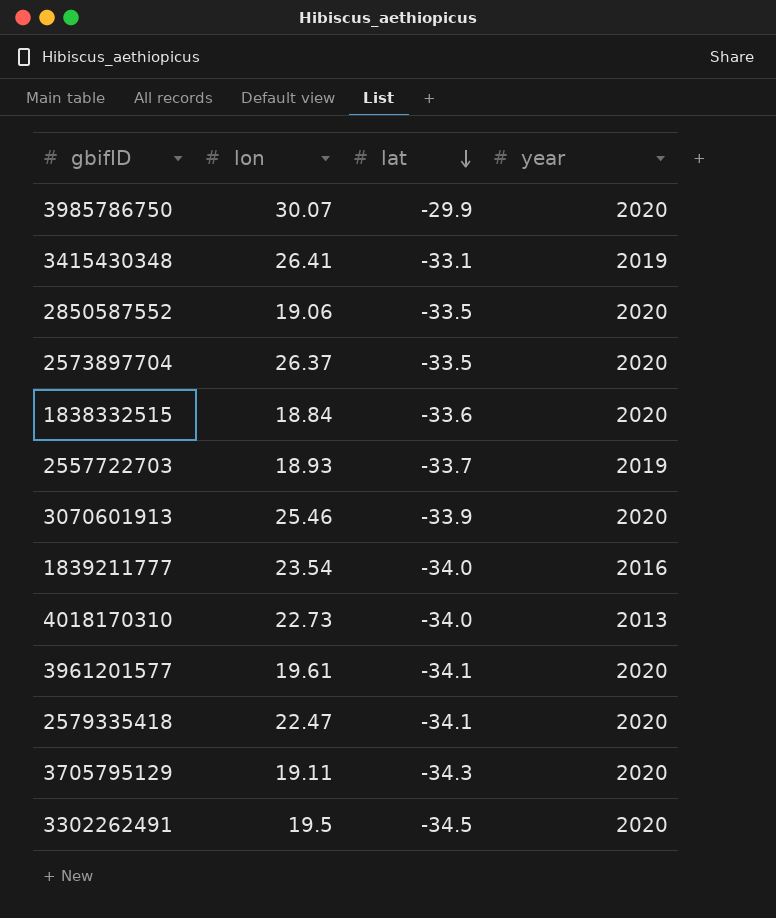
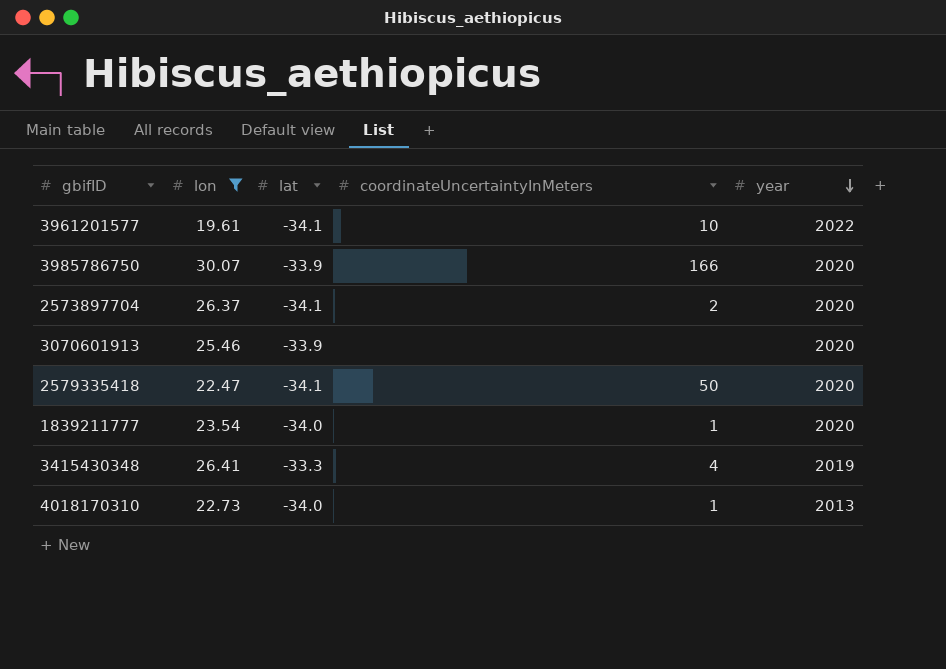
filter: none -> lon >= 19.61
row order: lat descending -> year descending
column coordinateUncertaintyInMeters | position: none -> 4
3961201577 | year: 2020 -> 2022
3985786750 | lat: -29.9 -> -33.9
2573897704 | lat: -33.5 -> -34.1
1839211777 | year: 2016 -> 2020
3415430348 | lat: -33.1 -> -33.3

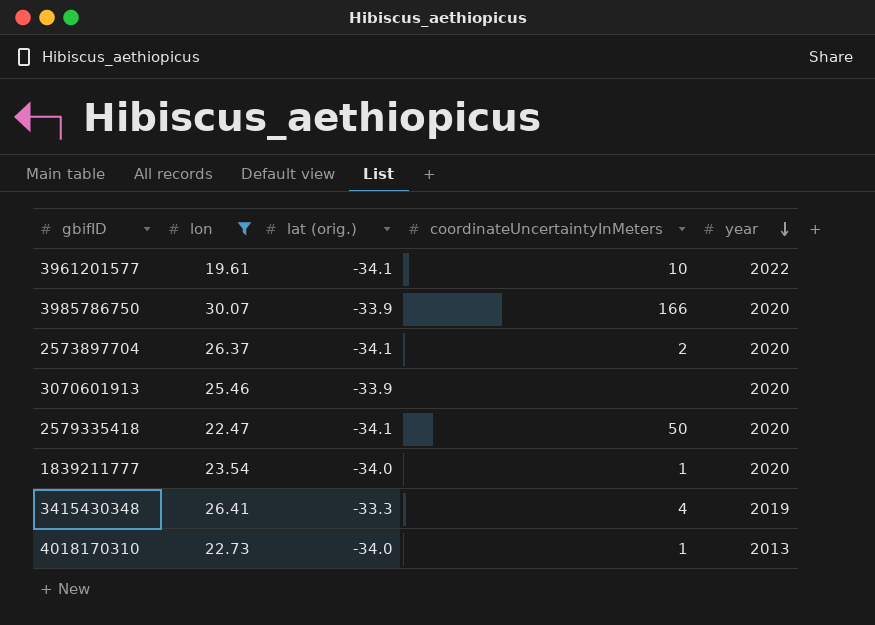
column name: lat -> lat (orig.)

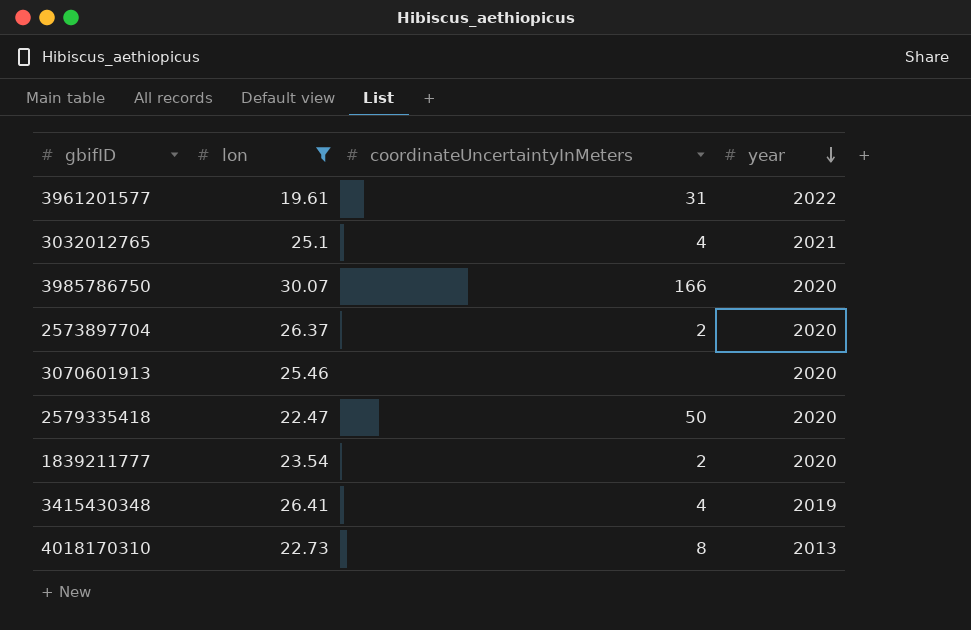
column lat (orig.) | position: 3 -> none
3961201577 | coordinateUncertaintyInMeters: 10 -> 31
row 3032012765: none -> 25.1 | 4 | 2021
1839211777 | coordinateUncertaintyInMeters: 1 -> 2
4018170310 | coordinateUncertaintyInMeters: 1 -> 8

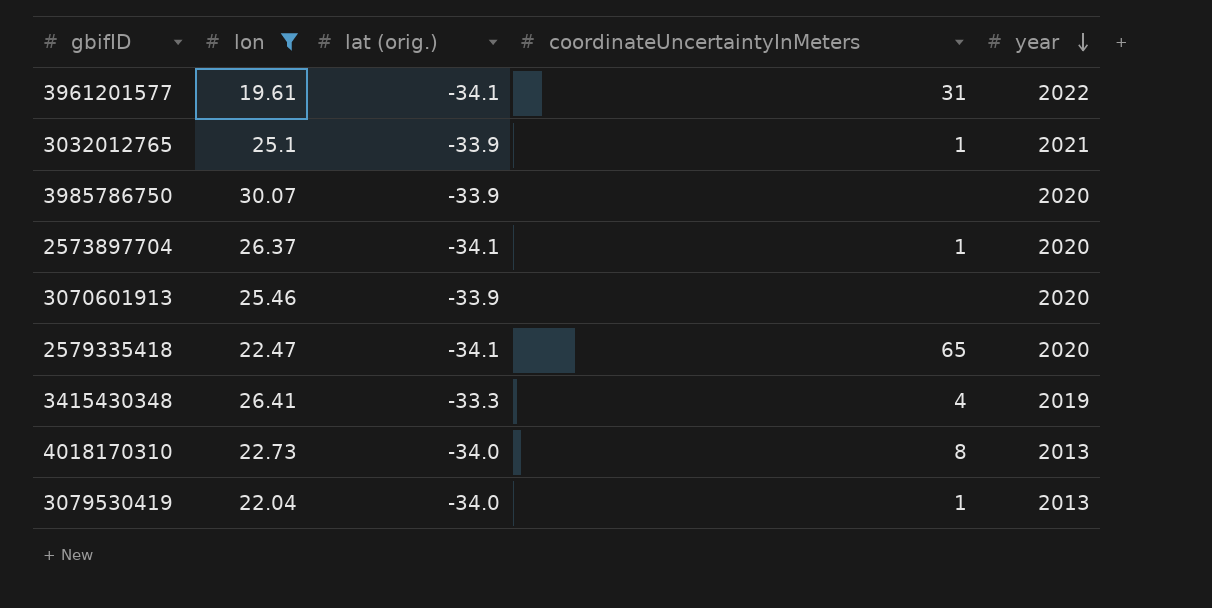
column lat (orig.) | position: none -> 3
row 1839211777: 23.54 | 2 | 2020 -> none
3032012765 | coordinateUncertaintyInMeters: 4 -> 1
3985786750 | coordinateUncertaintyInMeters: 166 -> none
2573897704 | coordinateUncertaintyInMeters: 2 -> 1
2579335418 | coordinateUncertaintyInMeters: 50 -> 65
row 3079530419: none -> 22.04 | -34.0 | 1 | 2013

